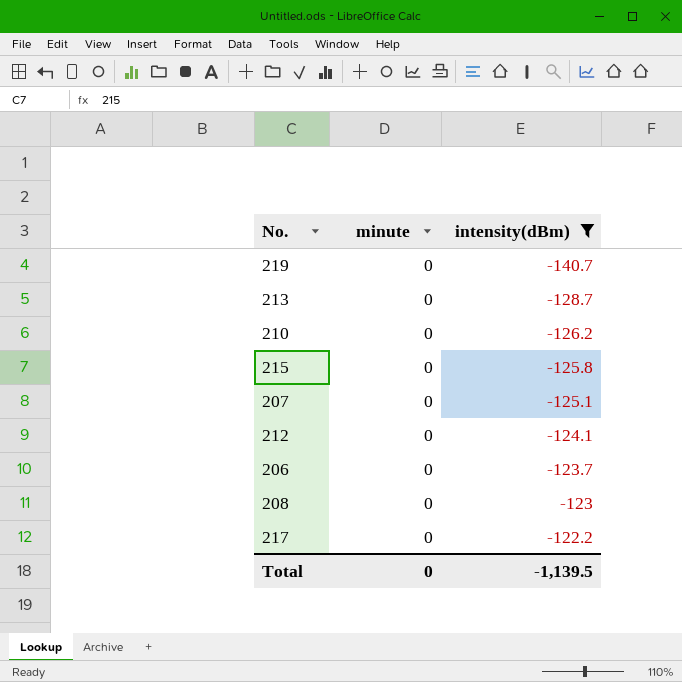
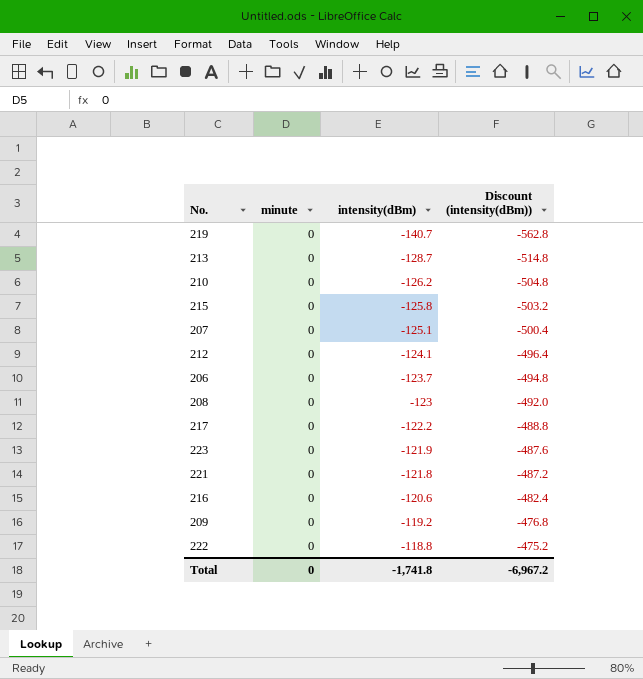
filter: intensity(dBm) <= -122.2 -> none
column Discount (intensity(dBm)) | formula: none -> [intensity(dBm)] * 4
Total | intensity(dBm): -1,139.5 -> -1,741.8

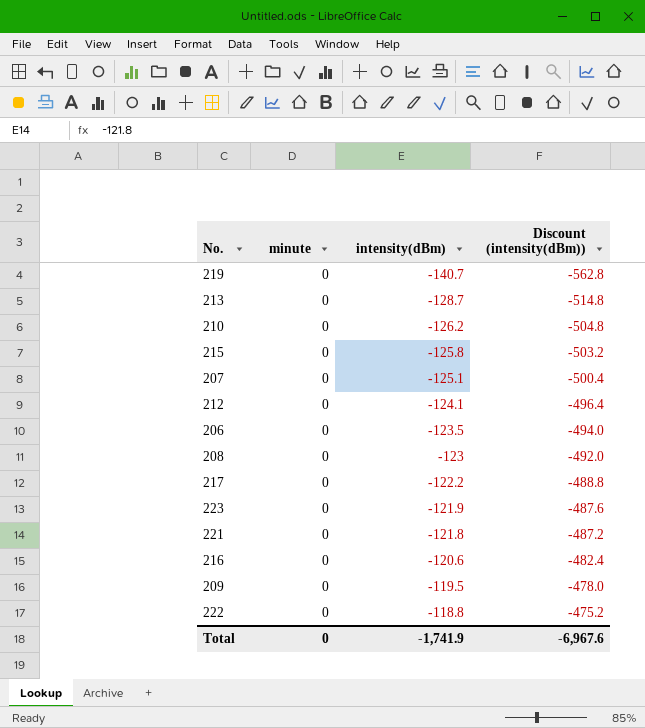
206 | intensity(dBm): -123.7 -> -123.5
206 | Discount (intensity(dBm)): -494.8 -> -494.0
209 | intensity(dBm): -119.2 -> -119.5
209 | Discount (intensity(dBm)): -476.8 -> -478.0
Total | intensity(dBm): -1,741.8 -> -1,741.9
Total | Discount (intensity(dBm)): -6,967.2 -> -6,967.6

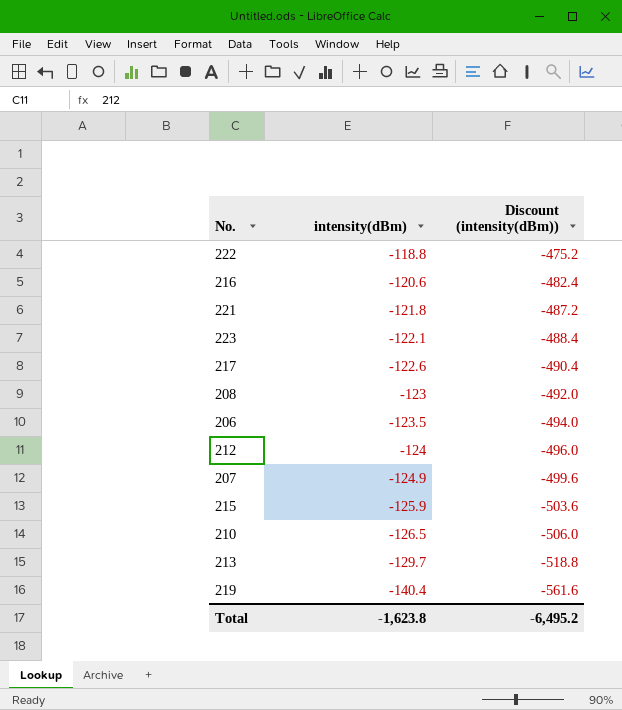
row order: intensity(dBm) ascending -> intensity(dBm) descending
column minute | position: 2 -> none
row 209: 0 | -119.5 | -478.0 -> none
223 | intensity(dBm): -121.9 -> -122.1
223 | Discount (intensity(dBm)): -487.6 -> -488.4
217 | intensity(dBm): -122.2 -> -122.6
217 | Discount (intensity(dBm)): -488.8 -> -490.4
212 | intensity(dBm): -124.1 -> -124
212 | Discount (intensity(dBm)): -496.4 -> -496.0
207 | intensity(dBm): -125.1 -> -124.9
207 | Discount (intensity(dBm)): -500.4 -> -499.6
215 | intensity(dBm): -125.8 -> -125.9
215 | Discount (intensity(dBm)): -503.2 -> -503.6
210 | intensity(dBm): -126.2 -> -126.5
210 | Discount (intensity(dBm)): -504.8 -> -506.0
213 | intensity(dBm): -128.7 -> -129.7
213 | Discount (intensity(dBm)): -514.8 -> -518.8
219 | intensity(dBm): -140.7 -> -140.4
219 | Discount (intensity(dBm)): -562.8 -> -561.6
Total | intensity(dBm): -1,741.9 -> -1,623.8
Total | Discount (intensity(dBm)): -6,967.6 -> -6,495.2

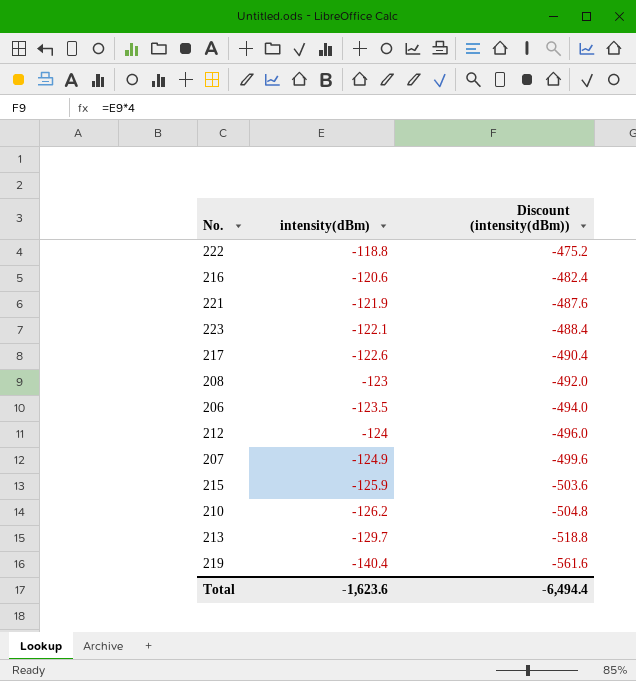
221 | intensity(dBm): -121.8 -> -121.9
221 | Discount (intensity(dBm)): -487.2 -> -487.6
210 | intensity(dBm): -126.5 -> -126.2
210 | Discount (intensity(dBm)): -506.0 -> -504.8
Total | intensity(dBm): -1,623.8 -> -1,623.6
Total | Discount (intensity(dBm)): -6,495.2 -> -6,494.4

